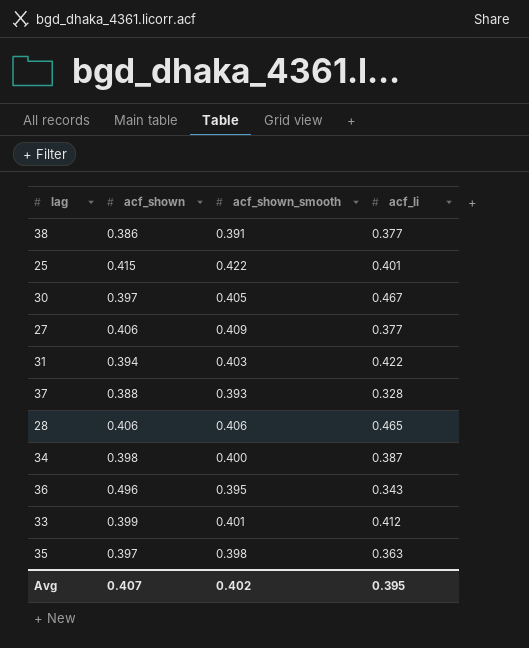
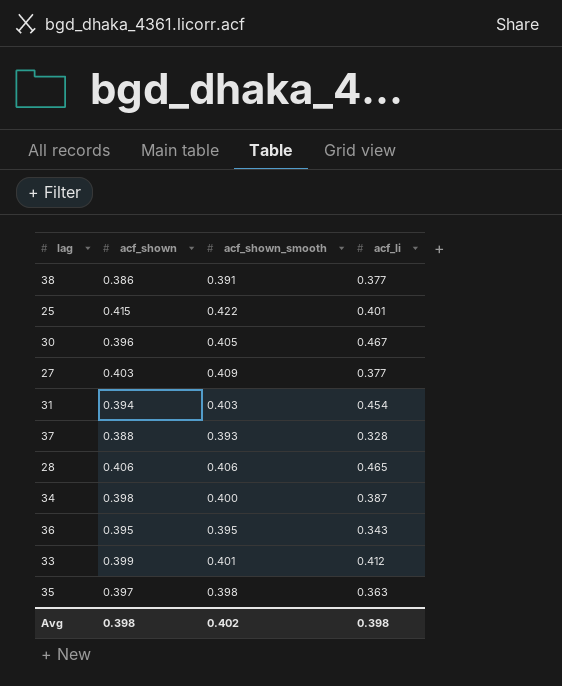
30 | acf_shown: 0.397 -> 0.396
27 | acf_shown: 0.406 -> 0.403
31 | acf_li: 0.422 -> 0.454
36 | acf_shown: 0.496 -> 0.395
Avg | acf_shown: 0.407 -> 0.398
Avg | acf_li: 0.395 -> 0.398

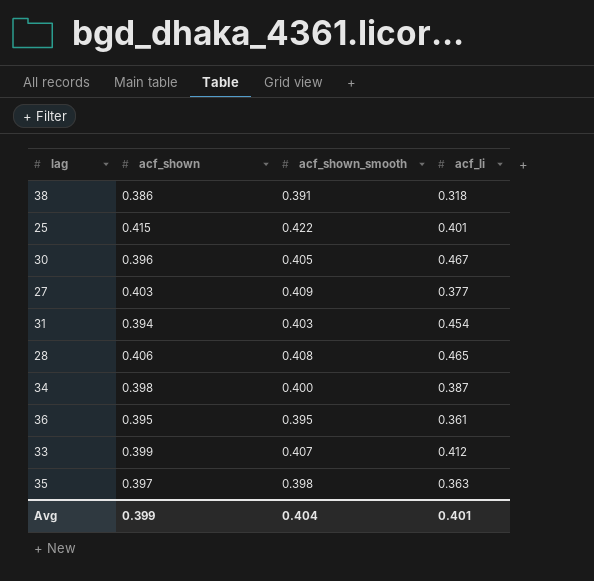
row 37: 0.388 | 0.393 | 0.328 -> none
38 | acf_li: 0.377 -> 0.318
28 | acf_shown_smooth: 0.406 -> 0.408
36 | acf_li: 0.343 -> 0.361
33 | acf_shown_smooth: 0.401 -> 0.407
Avg | acf_shown: 0.398 -> 0.399
Avg | acf_shown_smooth: 0.402 -> 0.404
Avg | acf_li: 0.398 -> 0.401

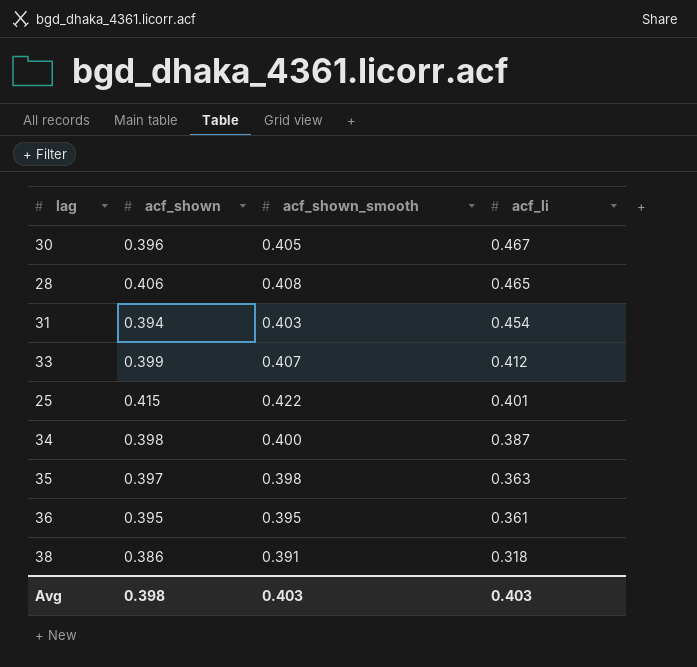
row order: none -> acf_li descending
row 27: 0.403 | 0.409 | 0.377 -> none
Avg | acf_shown: 0.399 -> 0.398
Avg | acf_shown_smooth: 0.404 -> 0.403
Avg | acf_li: 0.401 -> 0.403

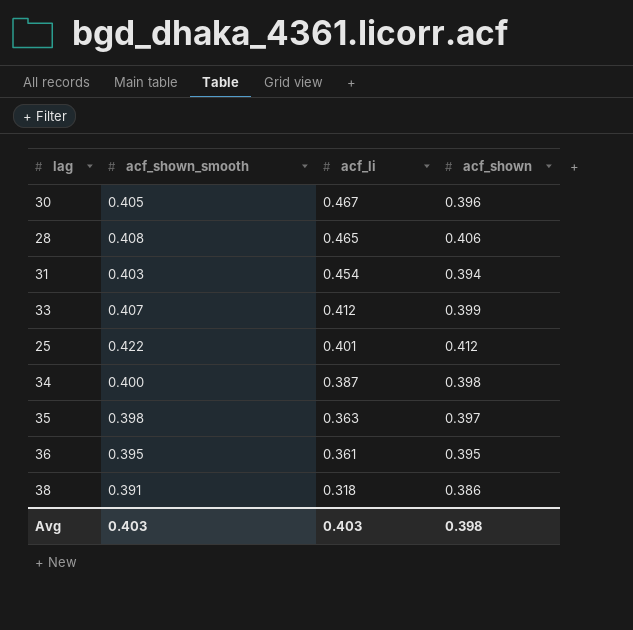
column acf_shown | position: 2 -> 4
25 | acf_shown: 0.415 -> 0.412

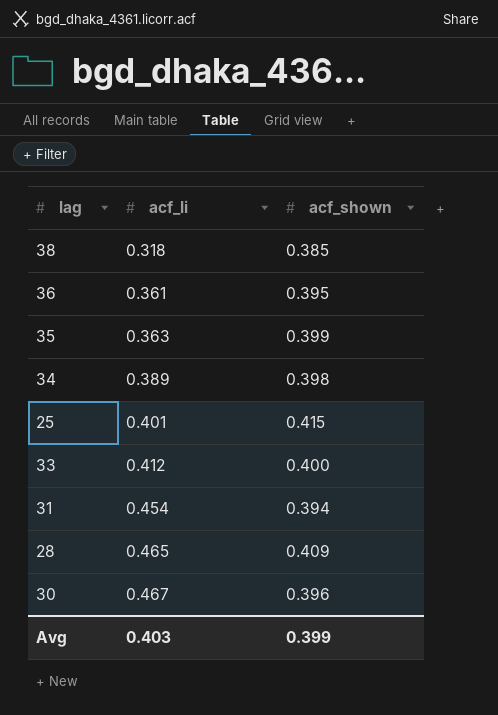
row order: acf_li descending -> acf_li ascending
column acf_shown_smooth | position: 2 -> none
38 | acf_shown: 0.386 -> 0.385
35 | acf_shown: 0.397 -> 0.399
34 | acf_li: 0.387 -> 0.389
25 | acf_shown: 0.412 -> 0.415
33 | acf_shown: 0.399 -> 0.400
28 | acf_shown: 0.406 -> 0.409
Avg | acf_shown: 0.398 -> 0.399

